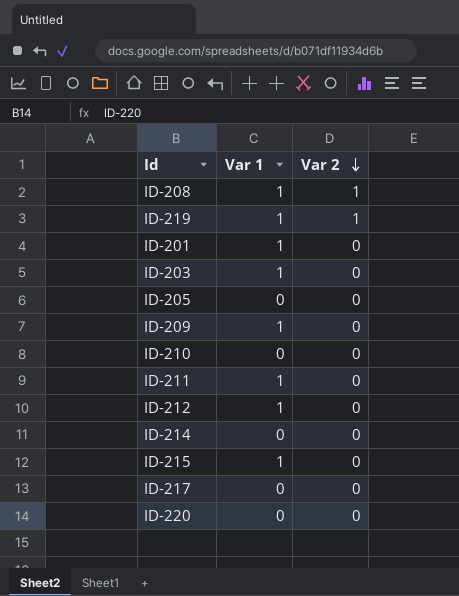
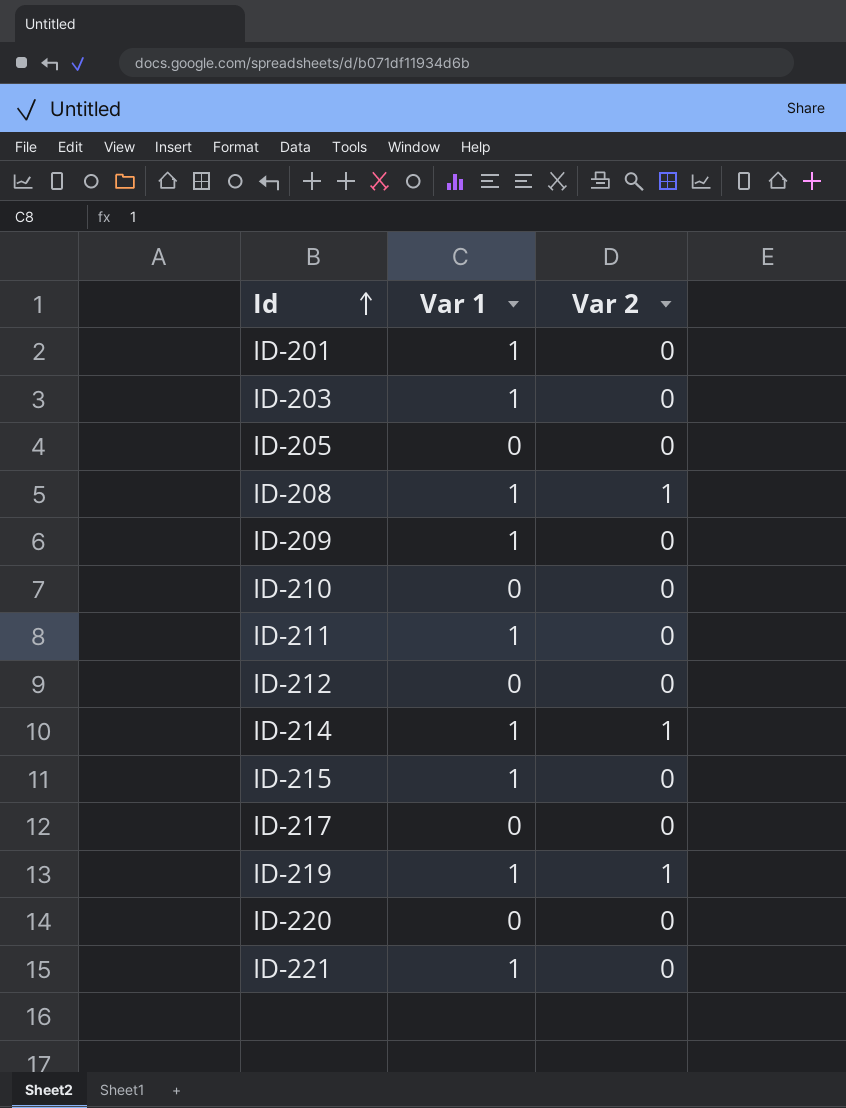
row order: Var 2 descending -> Id ascending
ID-212 | Var 1: 1 -> 0
ID-214 | Var 1: 0 -> 1
ID-214 | Var 2: 0 -> 1
row ID-221: none -> 1 | 0

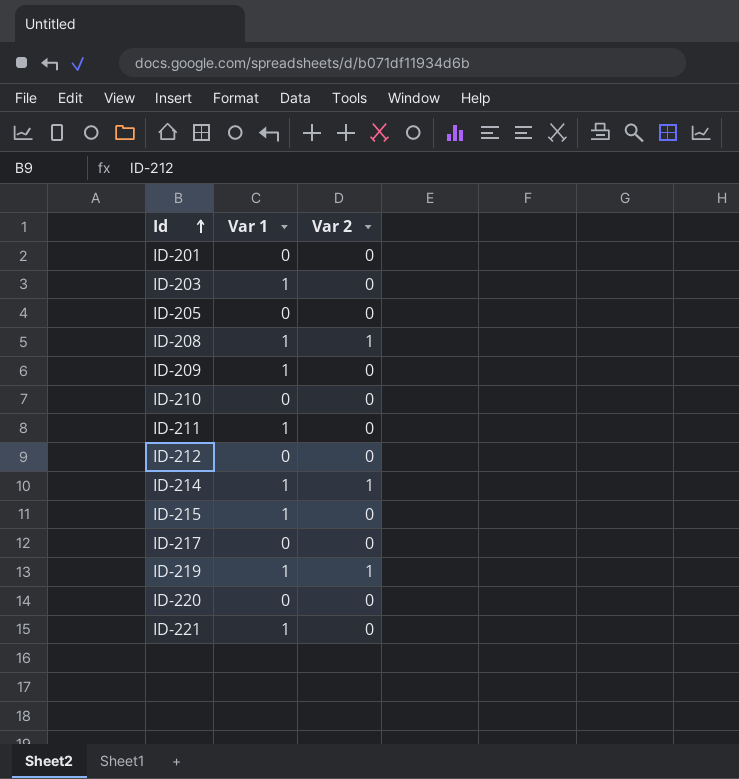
ID-201 | Var 1: 1 -> 0

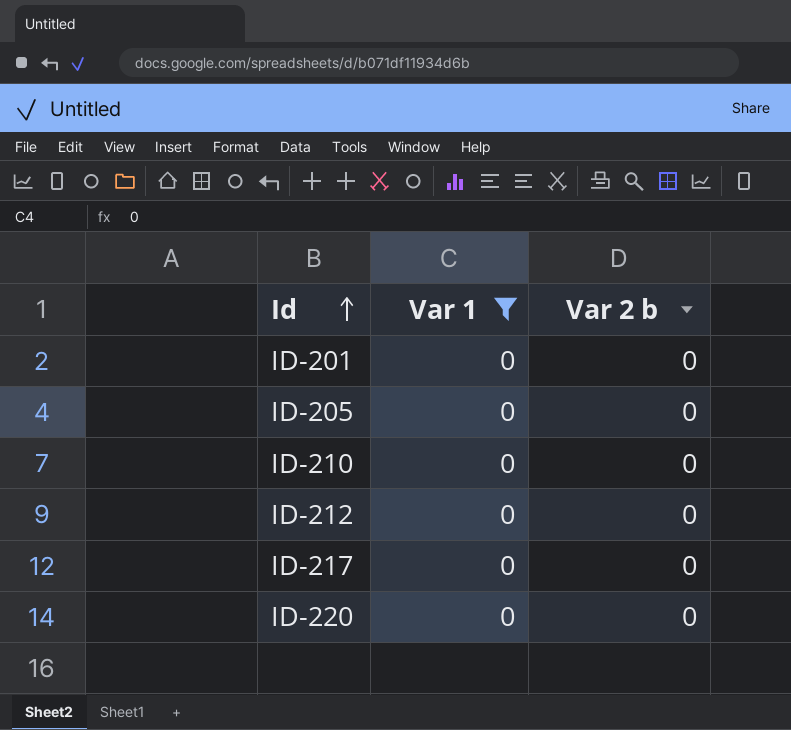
filter: none -> Var 1 = 0
column name: Var 2 -> Var 2 b

